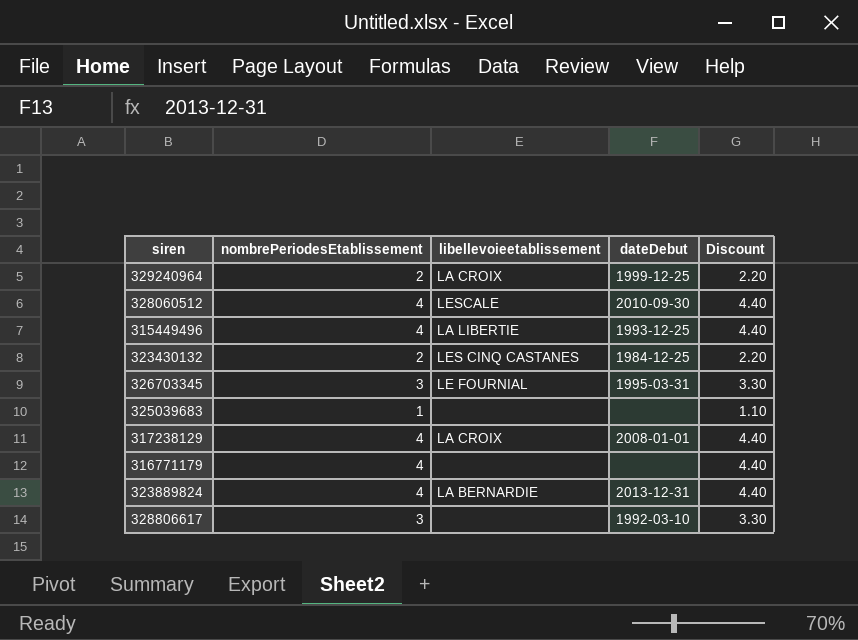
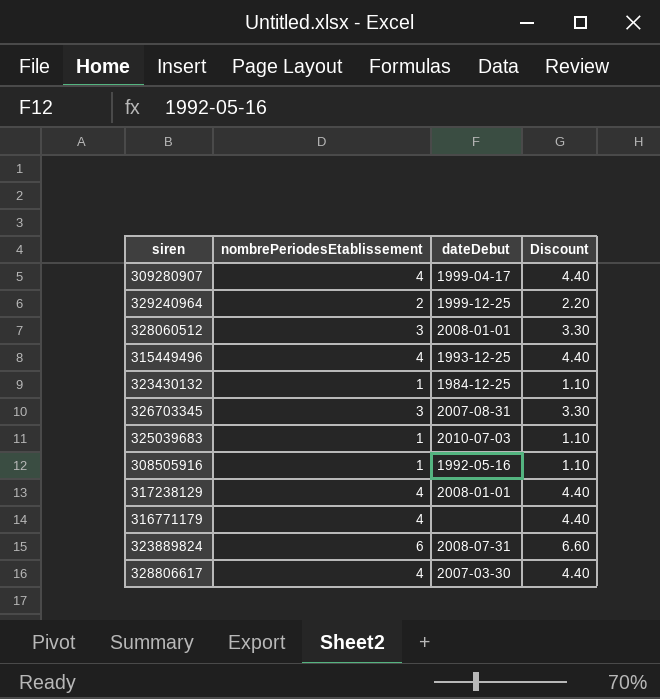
column libellevoieetablissement | position: 3 -> none
row 309280907: none -> 4 | 1999-04-17 | 4.40
328060512 | nombrePeriodesEtablissement: 4 -> 3
328060512 | dateDebut: 2010-09-30 -> 2008-01-01
328060512 | Discount: 4.40 -> 3.30
323430132 | nombrePeriodesEtablissement: 2 -> 1
323430132 | Discount: 2.20 -> 1.10
326703345 | dateDebut: 1995-03-31 -> 2007-08-31
325039683 | dateDebut: none -> 2010-07-03
row 308505916: none -> 1 | 1992-05-16 | 1.10
323889824 | nombrePeriodesEtablissement: 4 -> 6
323889824 | dateDebut: 2013-12-31 -> 2008-07-31
323889824 | Discount: 4.40 -> 6.60
328806617 | nombrePeriodesEtablissement: 3 -> 4
328806617 | dateDebut: 1992-03-10 -> 2007-03-30
328806617 | Discount: 3.30 -> 4.40

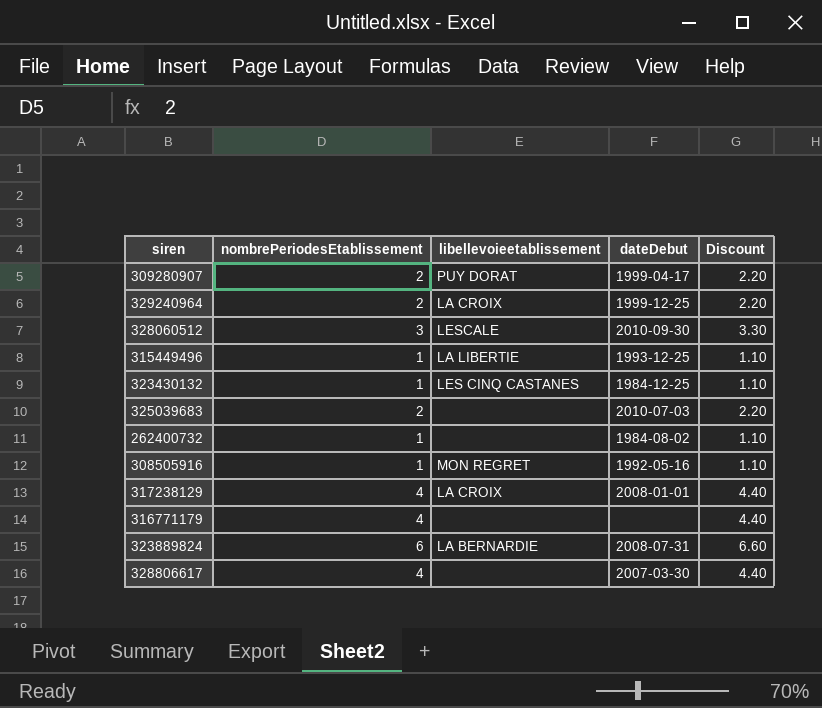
column libellevoieetablissement | position: none -> 3
row 326703345: 3 | 2007-08-31 | 3.30 -> none
309280907 | nombrePeriodesEtablissement: 4 -> 2
309280907 | Discount: 4.40 -> 2.20
328060512 | dateDebut: 2008-01-01 -> 2010-09-30
315449496 | nombrePeriodesEtablissement: 4 -> 1
315449496 | Discount: 4.40 -> 1.10
325039683 | nombrePeriodesEtablissement: 1 -> 2
325039683 | Discount: 1.10 -> 2.20
row 262400732: none -> 1 | none | 1984-08-02 | 1.10

